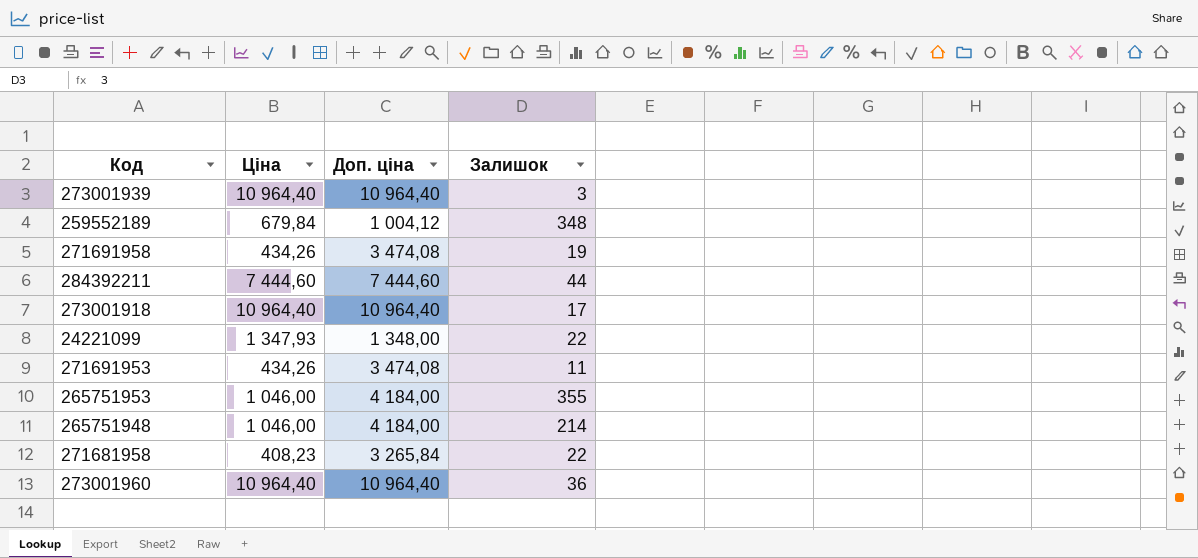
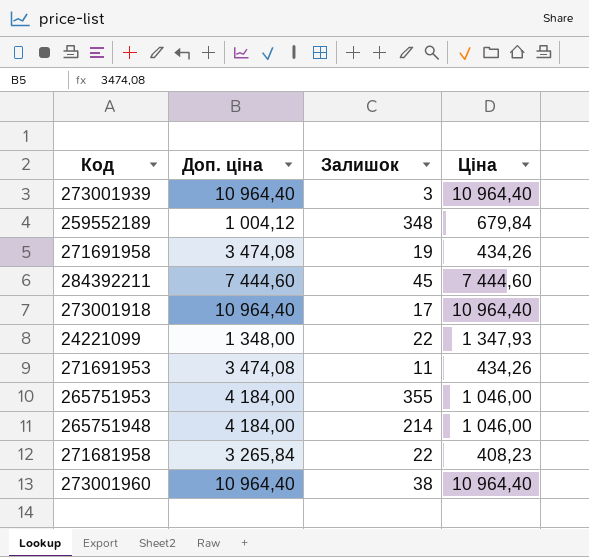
column Ціна | position: 2 -> 4
284392211 | Залишок: 44 -> 45
273001960 | Залишок: 36 -> 38

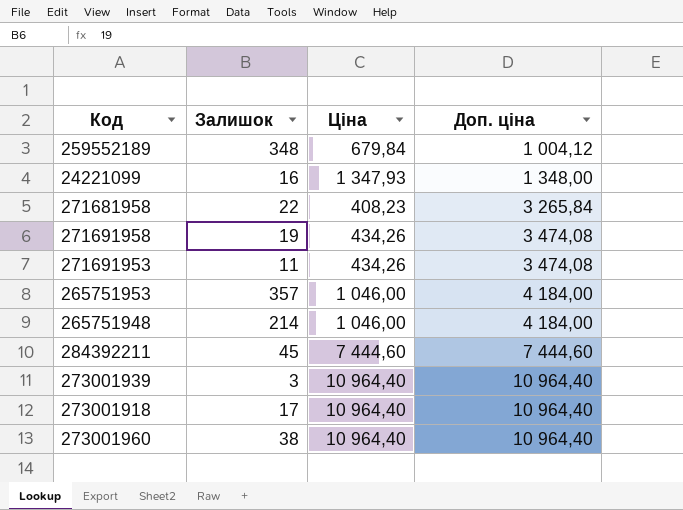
row order: none -> Доп. ціна ascending
column Доп. ціна | position: 2 -> 4
24221099 | Залишок: 22 -> 16
265751953 | Залишок: 355 -> 357

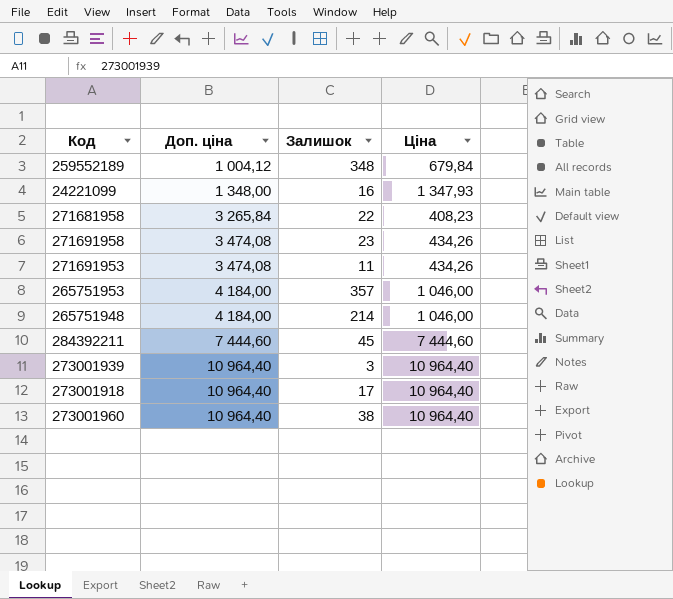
column Доп. ціна | position: 4 -> 2
271691958 | Залишок: 19 -> 23

